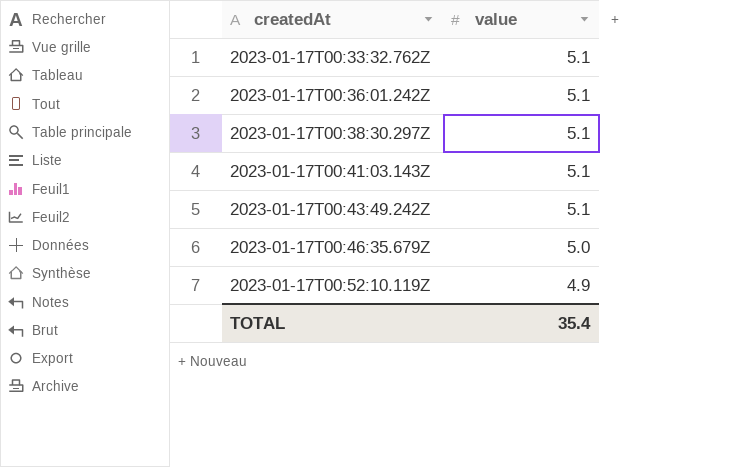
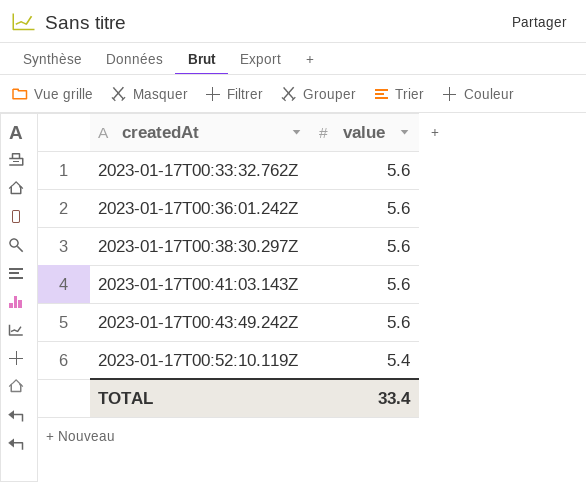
row 2023-01-17T00:46:35.679Z: 5.0 -> none
2023-01-17T00:33:32.762Z | value: 5.1 -> 5.6
2023-01-17T00:36:01.242Z | value: 5.1 -> 5.6
2023-01-17T00:38:30.297Z | value: 5.1 -> 5.6
2023-01-17T00:41:03.143Z | value: 5.1 -> 5.6
2023-01-17T00:43:49.242Z | value: 5.1 -> 5.6
2023-01-17T00:52:10.119Z | value: 4.9 -> 5.4
TOTAL | value: 35.4 -> 33.4

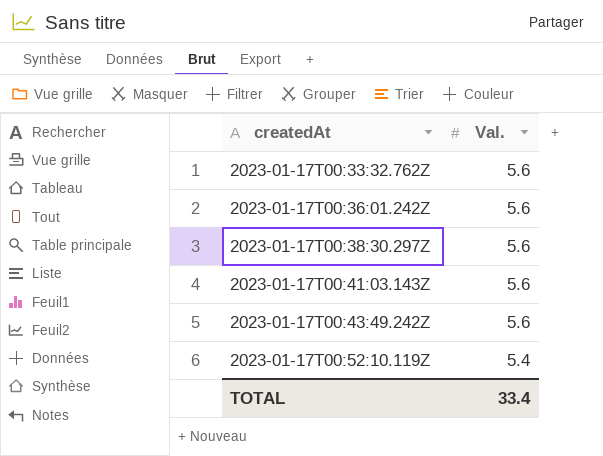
column name: value -> Val.

